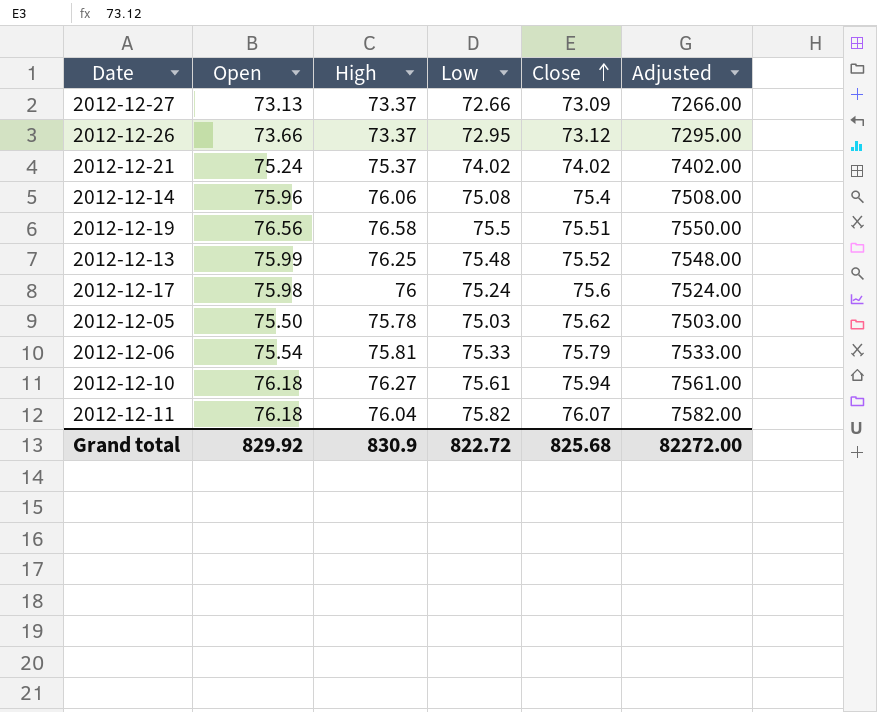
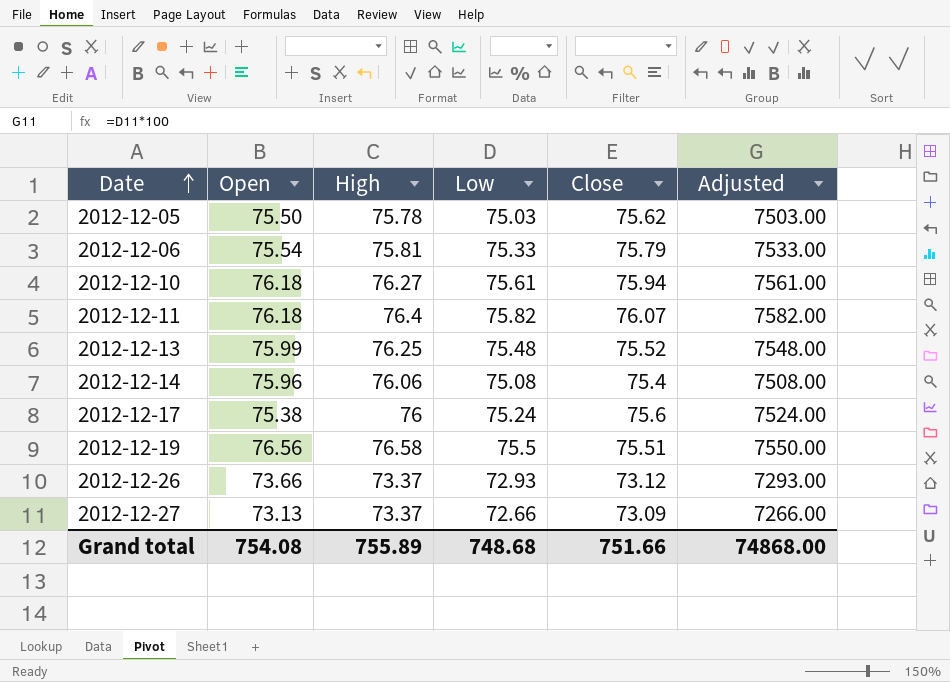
row order: Close ascending -> Date ascending
row 2012-12-21: 75.24 | 75.37 | 74.02 | 74.02 | 7402.00 -> none
2012-12-11 | High: 76.04 -> 76.4
2012-12-17 | Open: 75.98 -> 75.38
2012-12-26 | Low: 72.95 -> 72.93
2012-12-26 | Adjusted: 7295.00 -> 7293.00
Grand total | Open: 829.92 -> 754.08
Grand total | High: 830.9 -> 755.89
Grand total | Low: 822.72 -> 748.68
Grand total | Close: 825.68 -> 751.66
Grand total | Adjusted: 82272.00 -> 74868.00

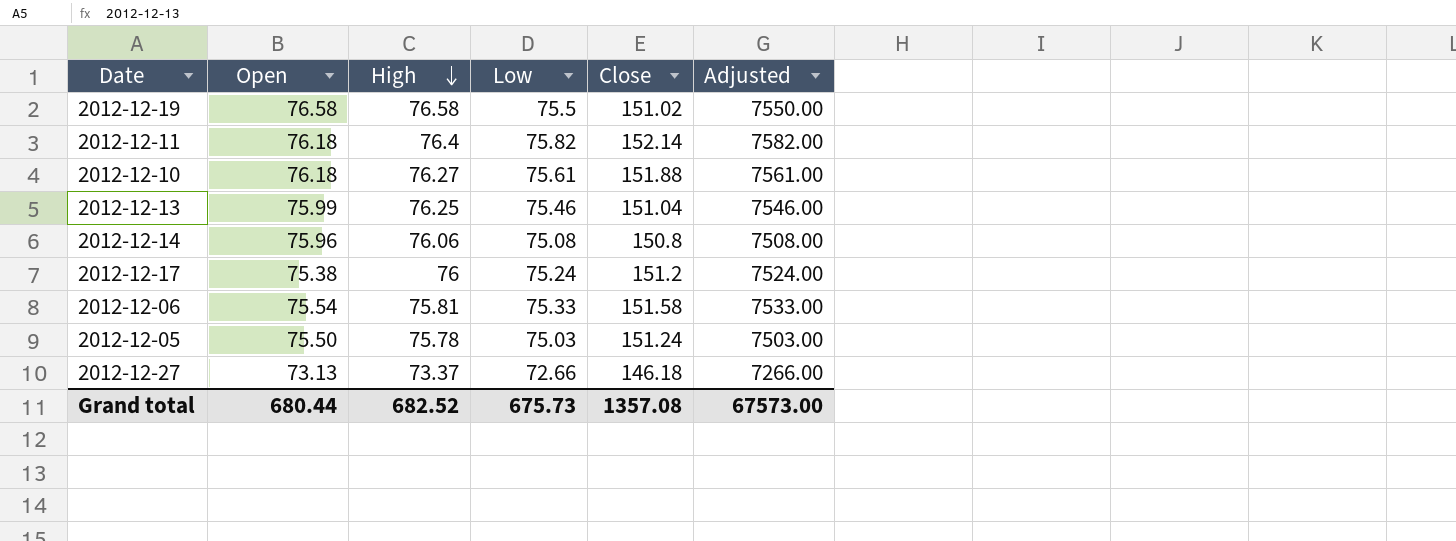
row order: Date ascending -> High descending
row 2012-12-26: 73.66 | 73.37 | 72.93 | 73.12 | 7293.00 -> none
2012-12-19 | Open: 76.56 -> 76.58
2012-12-19 | Close: 75.51 -> 151.02
2012-12-11 | Close: 76.07 -> 152.14
2012-12-10 | Close: 75.94 -> 151.88
2012-12-13 | Low: 75.48 -> 75.46
2012-12-13 | Close: 75.52 -> 151.04
2012-12-13 | Adjusted: 7548.00 -> 7546.00
2012-12-14 | Close: 75.4 -> 150.8
2012-12-17 | Close: 75.6 -> 151.2
2012-12-06 | Close: 75.79 -> 151.58
2012-12-05 | Close: 75.62 -> 151.24
2012-12-27 | Close: 73.09 -> 146.18
Grand total | Open: 754.08 -> 680.44
Grand total | High: 755.89 -> 682.52
Grand total | Low: 748.68 -> 675.73
Grand total | Close: 751.66 -> 1357.08
Grand total | Adjusted: 74868.00 -> 67573.00

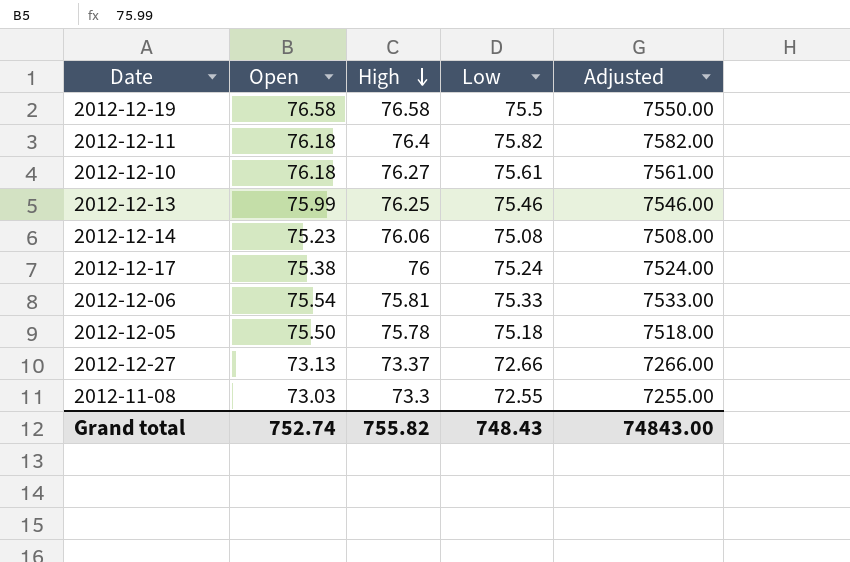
column Close | position: 5 -> none
2012-12-14 | Open: 75.96 -> 75.23
2012-12-05 | Low: 75.03 -> 75.18
2012-12-05 | Adjusted: 7503.00 -> 7518.00
row 2012-11-08: none -> 73.03 | 73.3 | 72.55 | 7255.00
Grand total | Open: 680.44 -> 752.74
Grand total | High: 682.52 -> 755.82
Grand total | Low: 675.73 -> 748.43
Grand total | Adjusted: 67573.00 -> 74843.00

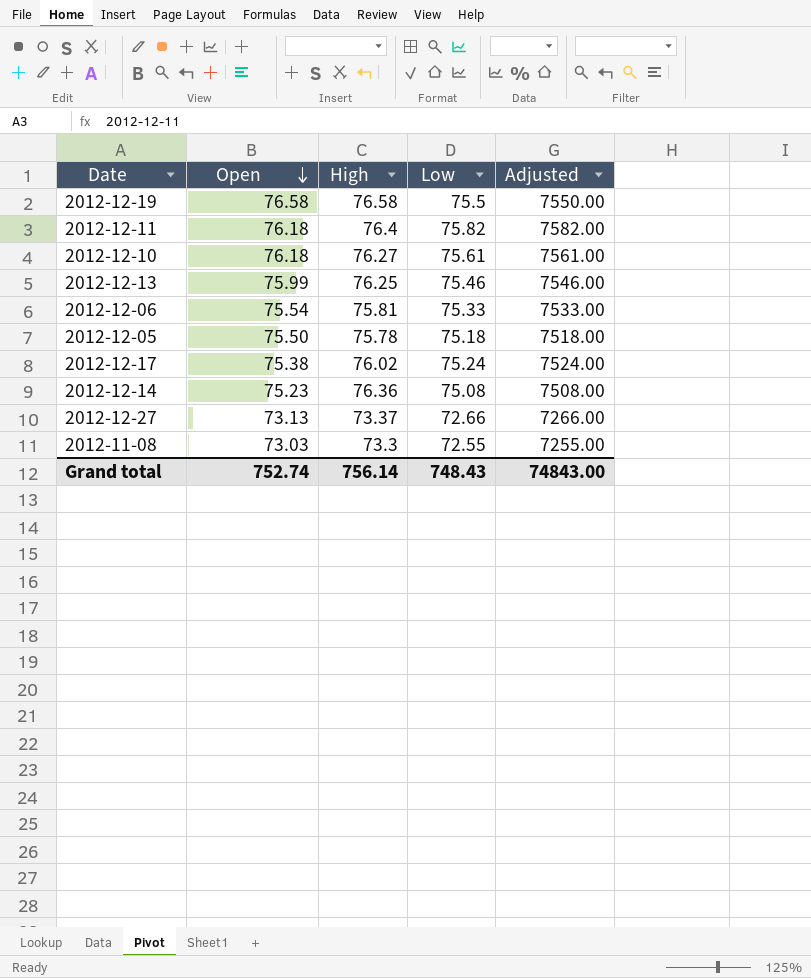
row order: High descending -> Open descending
2012-12-17 | High: 76 -> 76.02
2012-12-14 | High: 76.06 -> 76.36
Grand total | High: 755.82 -> 756.14

